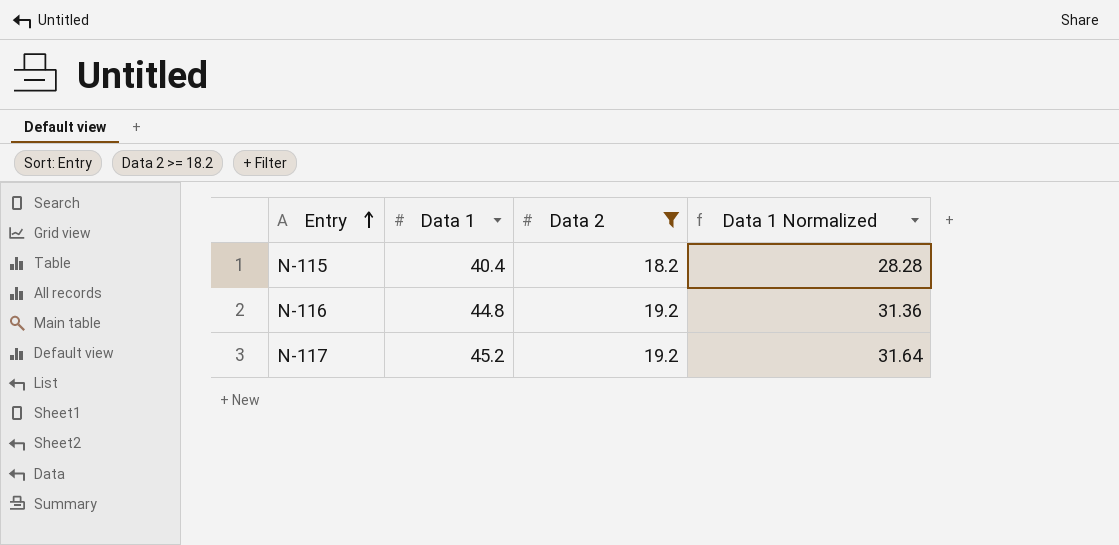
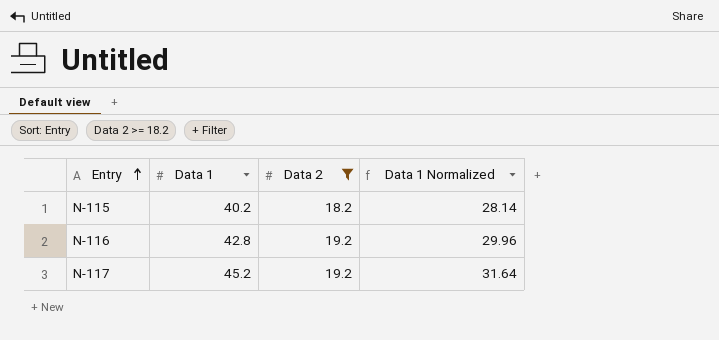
N-115 | Data 1: 40.4 -> 40.2
N-115 | Data 1 Normalized: 28.28 -> 28.14
N-116 | Data 1: 44.8 -> 42.8
N-116 | Data 1 Normalized: 31.36 -> 29.96

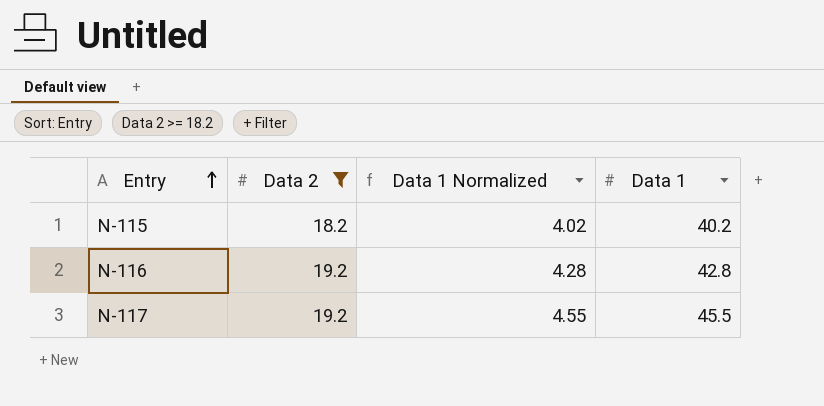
column Data 1 Normalized | formula: [Data 1] * 0.7 -> [Data 1] * 0.1
column Data 1 | position: 2 -> 4
N-117 | Data 1: 45.2 -> 45.5

